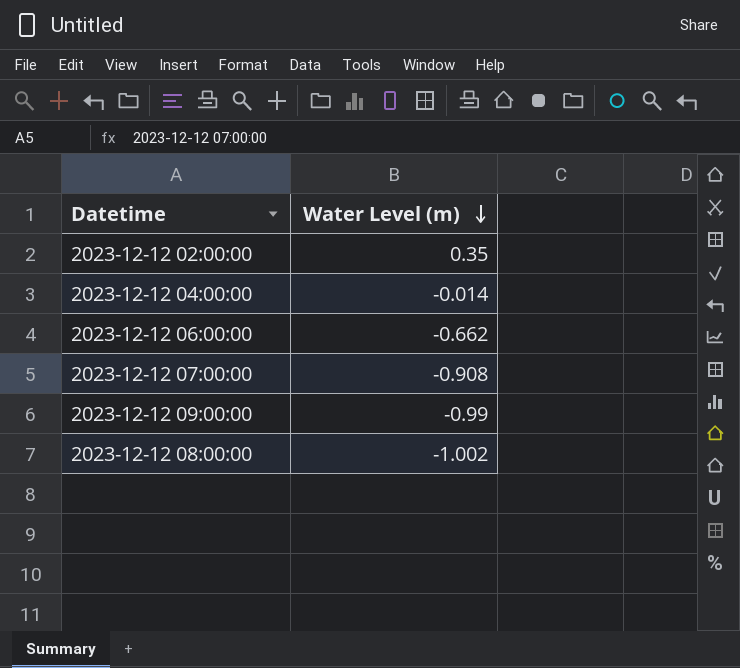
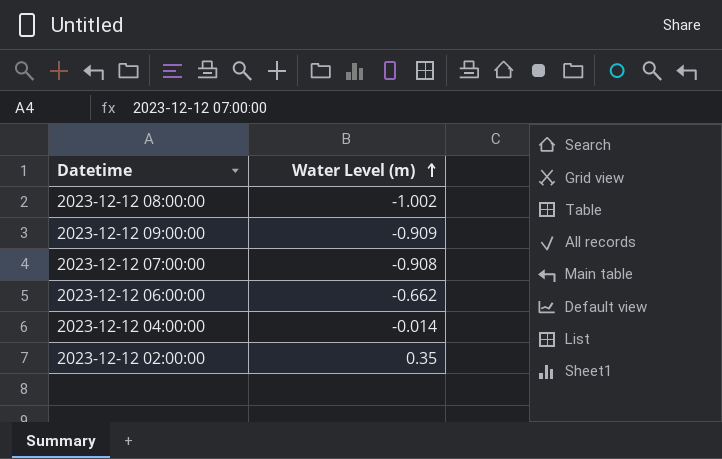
row order: Water Level (m) descending -> Water Level (m) ascending
2023-12-12 09:00:00 | Water Level (m): -0.99 -> -0.909

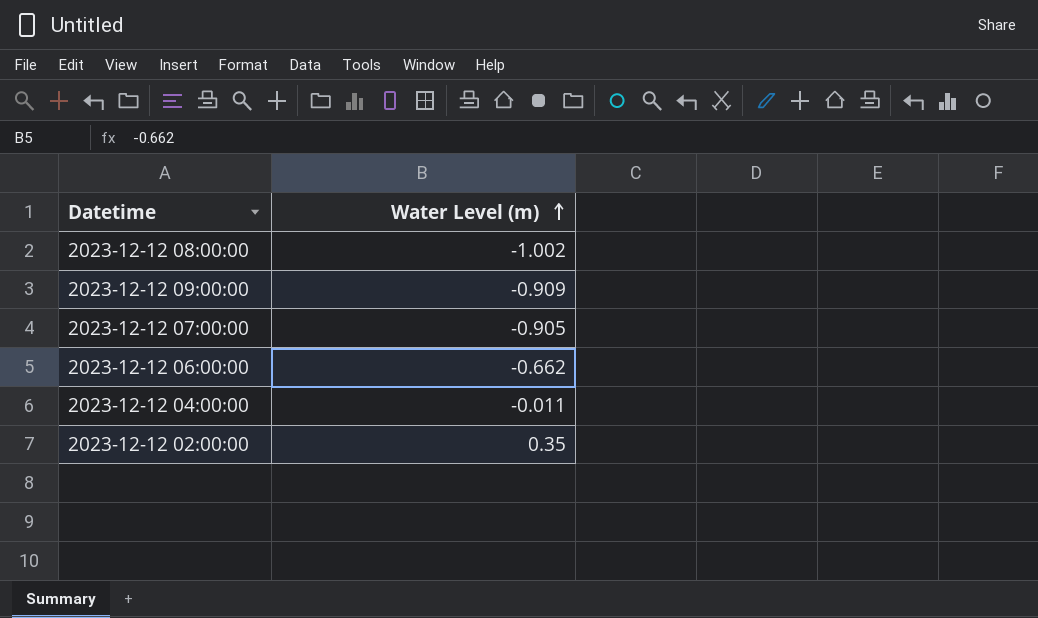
2023-12-12 07:00:00 | Water Level (m): -0.908 -> -0.905
2023-12-12 04:00:00 | Water Level (m): -0.014 -> -0.011

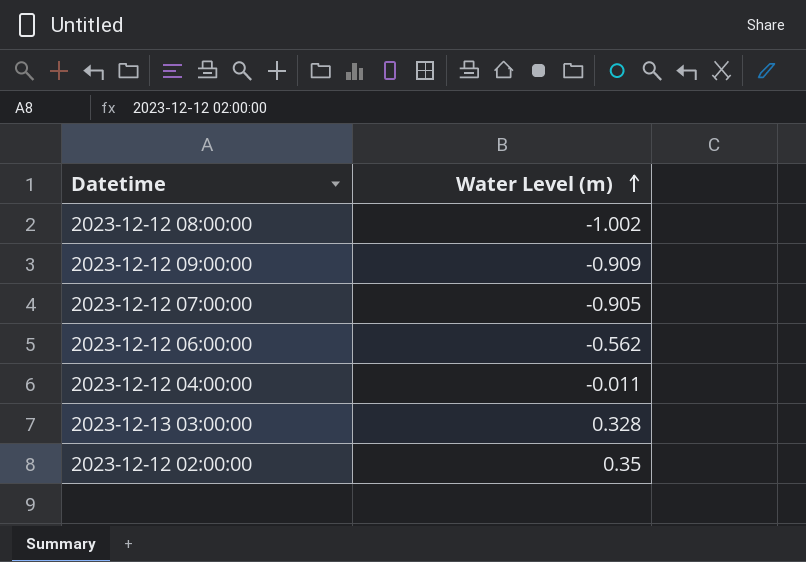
2023-12-12 06:00:00 | Water Level (m): -0.662 -> -0.562
row 2023-12-13 03:00:00: none -> 0.328

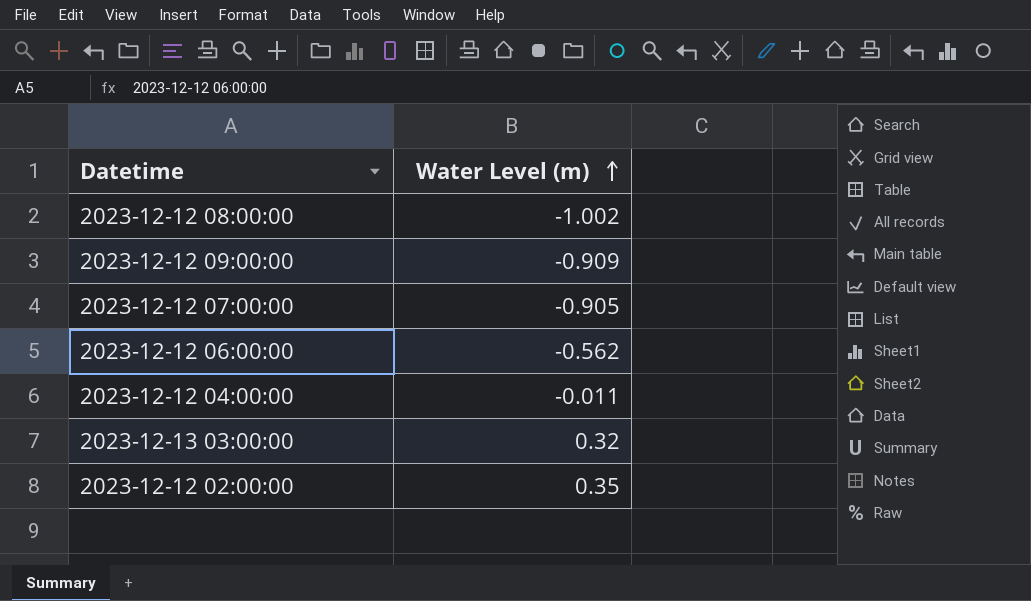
2023-12-13 03:00:00 | Water Level (m): 0.328 -> 0.32

